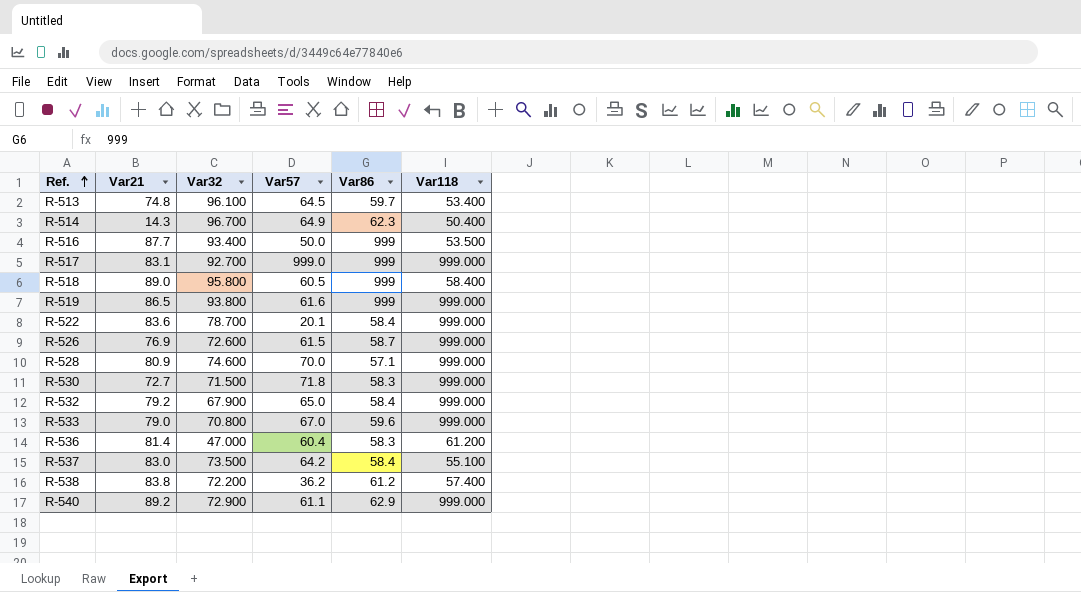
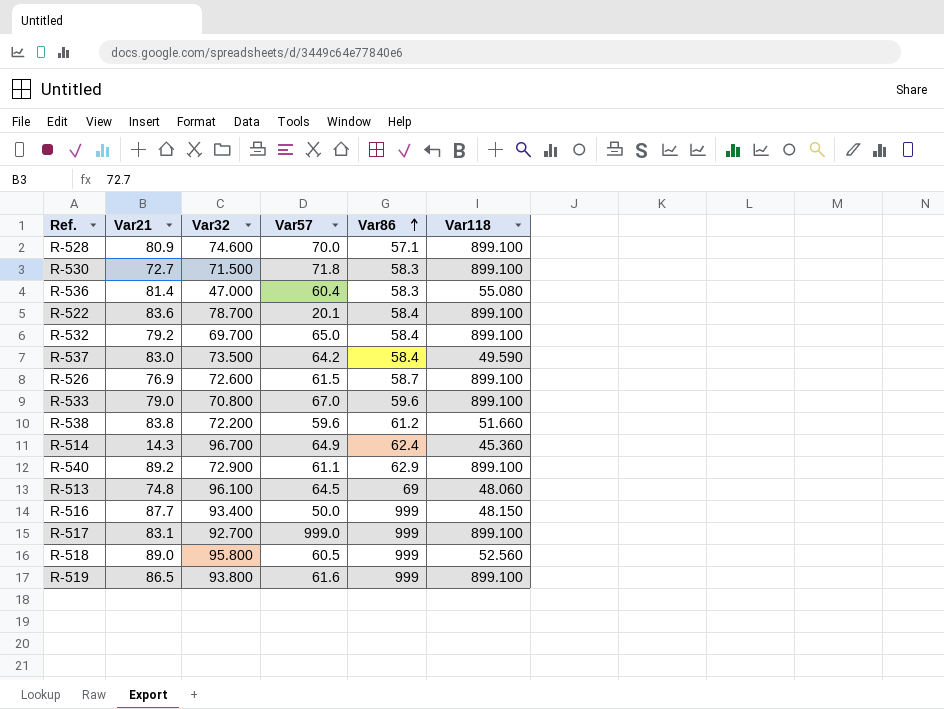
row order: Ref. ascending -> Var86 ascending
R-528 | Var118: 999.000 -> 899.100
R-530 | Var118: 999.000 -> 899.100
R-536 | Var118: 61.200 -> 55.080
R-522 | Var118: 999.000 -> 899.100
R-532 | Var32: 67.900 -> 69.700
R-532 | Var118: 999.000 -> 899.100
R-537 | Var118: 55.100 -> 49.590
R-526 | Var118: 999.000 -> 899.100
R-533 | Var118: 999.000 -> 899.100
R-538 | Var57: 36.2 -> 59.6
R-538 | Var118: 57.400 -> 51.660
R-514 | Var86: 62.3 -> 62.4
R-514 | Var118: 50.400 -> 45.360
R-540 | Var118: 999.000 -> 899.100
R-513 | Var86: 59.7 -> 69
R-513 | Var118: 53.400 -> 48.060
R-516 | Var118: 53.500 -> 48.150
R-517 | Var118: 999.000 -> 899.100
R-518 | Var118: 58.400 -> 52.560
R-519 | Var118: 999.000 -> 899.100

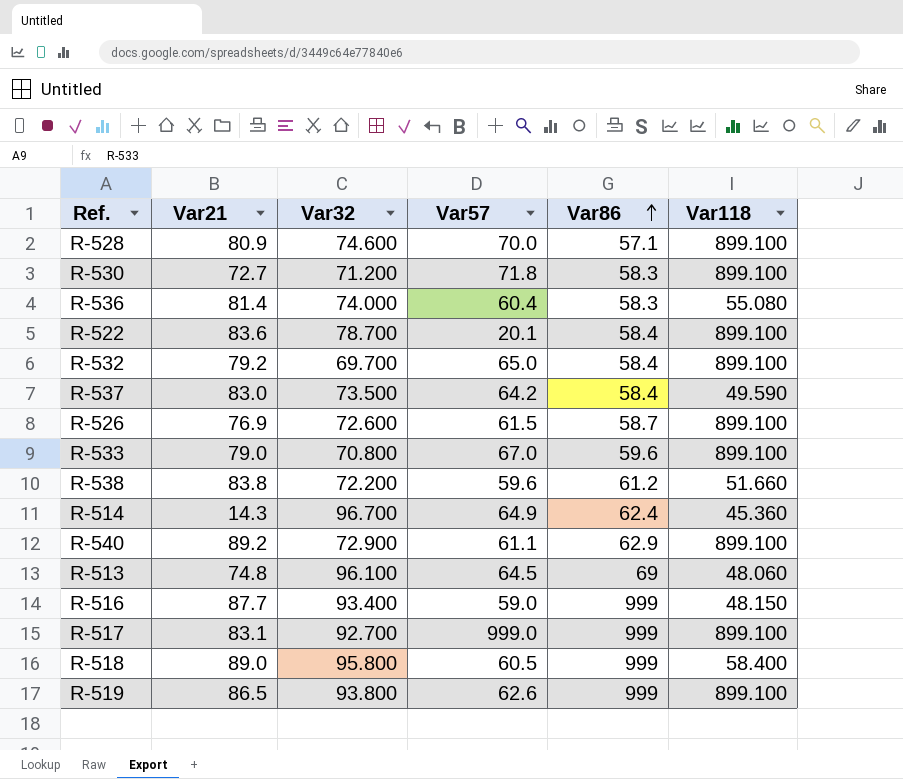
R-530 | Var32: 71.500 -> 71.200
R-536 | Var32: 47.000 -> 74.000
R-516 | Var57: 50.0 -> 59.0
R-518 | Var118: 52.560 -> 58.400
R-519 | Var57: 61.6 -> 62.6

